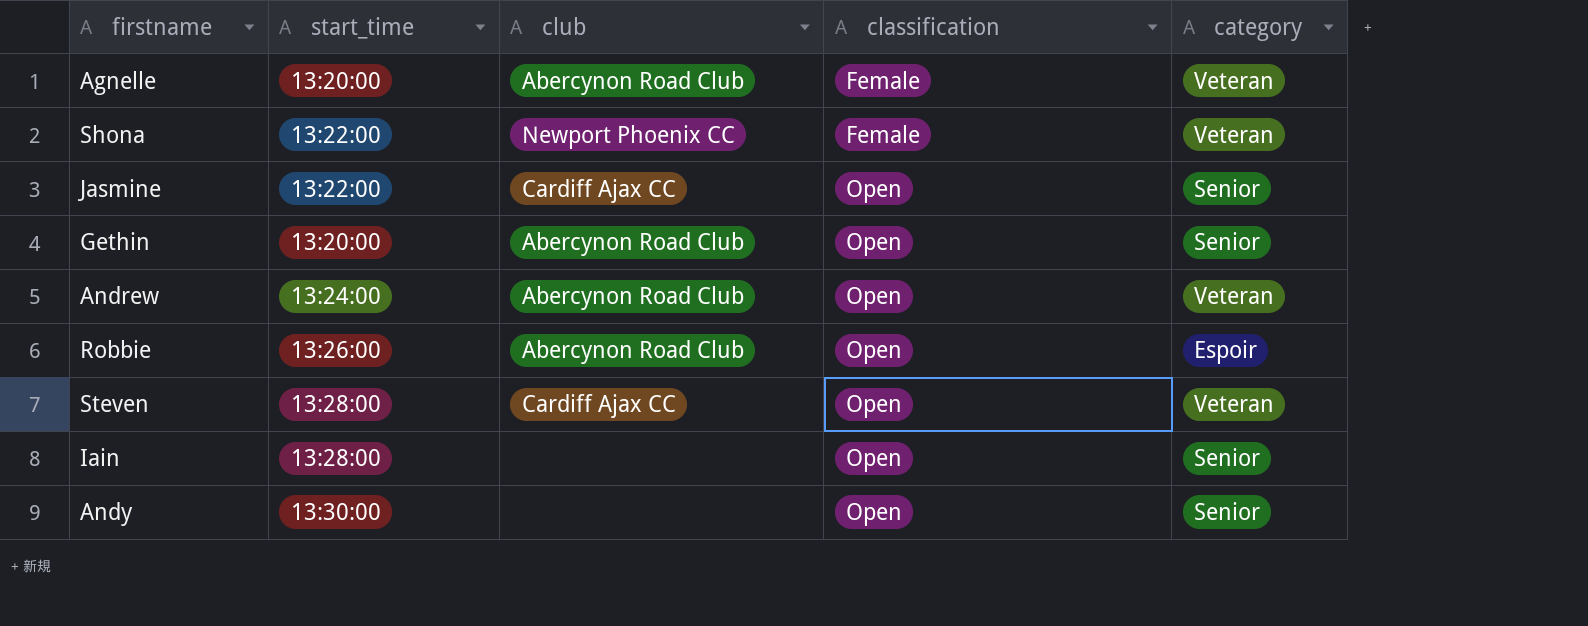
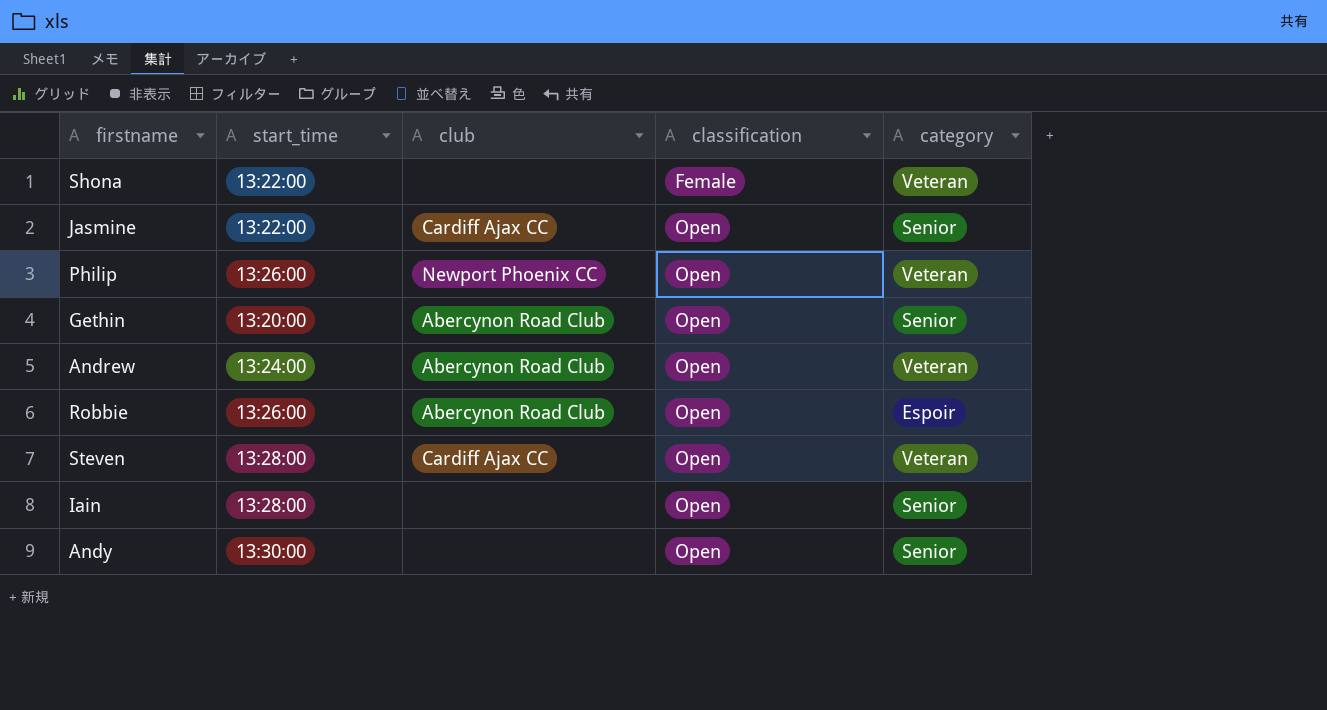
row Agnelle: 13:20:00 | Abercynon Road Club | Female | Veteran -> none
Shona | club: Newport Phoenix CC -> none
row Philip: none -> 13:26:00 | Newport Phoenix CC | Open | Veteran

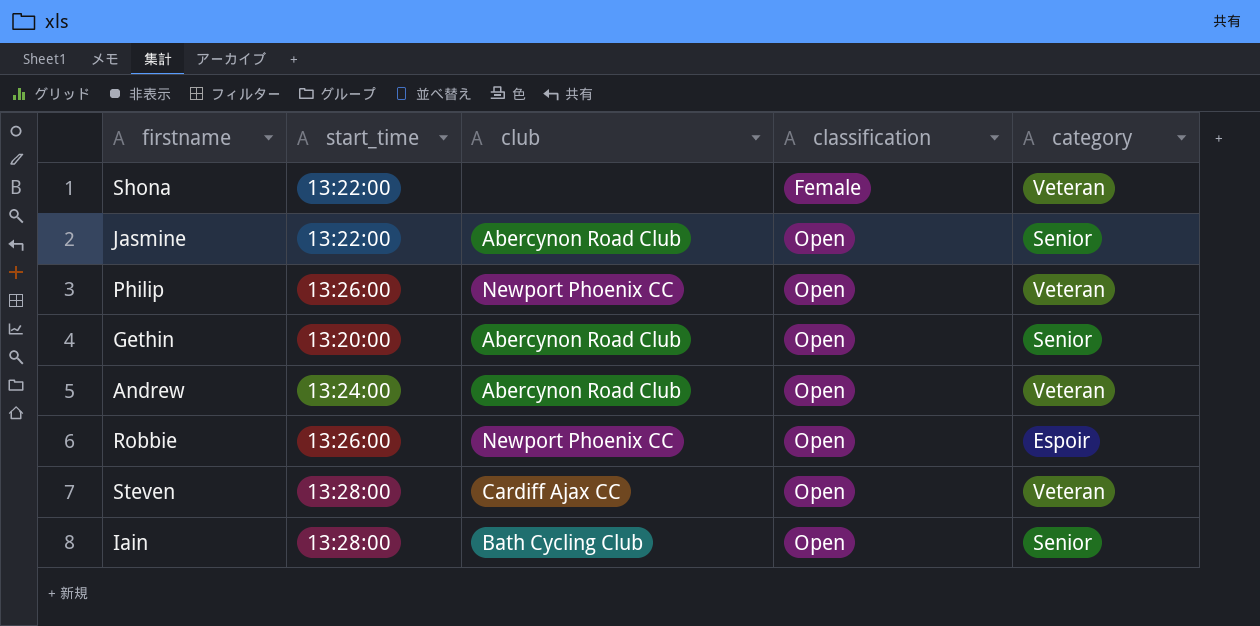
row Andy: 13:30:00 | none | Open | Senior -> none
Jasmine | club: Cardiff Ajax CC -> Abercynon Road Club
Robbie | club: Abercynon Road Club -> Newport Phoenix CC
Iain | club: none -> Bath Cycling Club

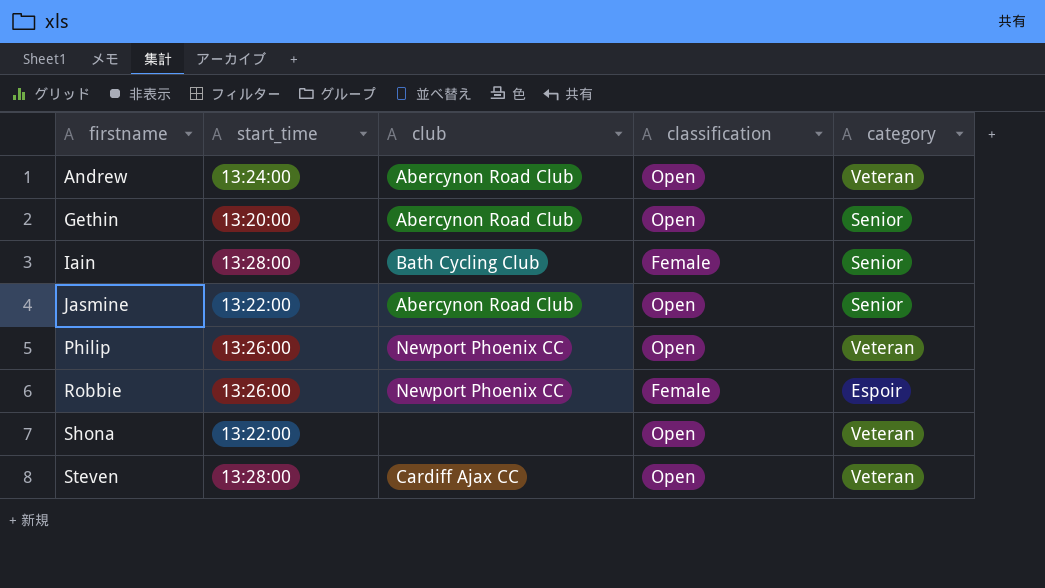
row order: classification ascending -> firstname ascending
Iain | classification: Open -> Female
Robbie | classification: Open -> Female
Shona | classification: Female -> Open

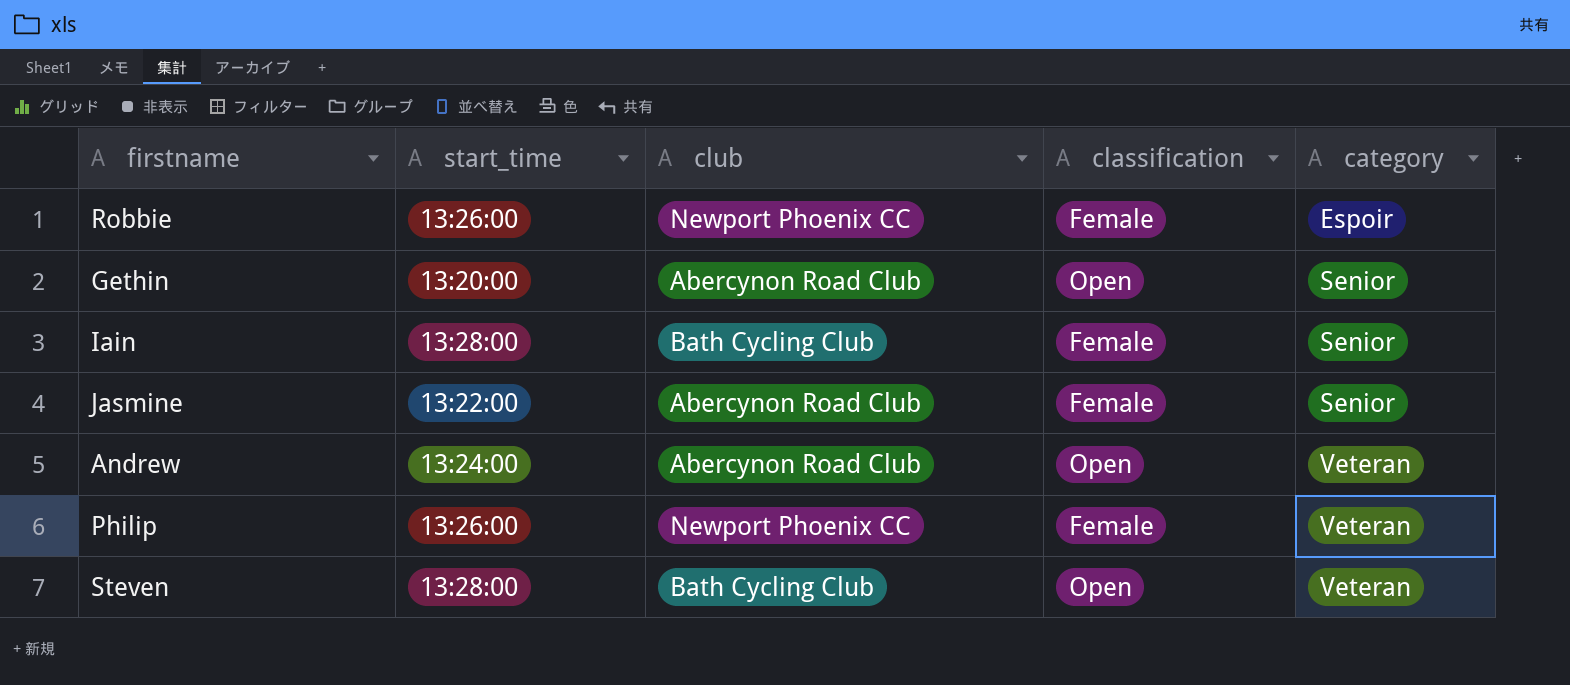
row order: firstname ascending -> category ascending
row Shona: 13:22:00 | none | Open | Veteran -> none
Jasmine | classification: Open -> Female
Philip | classification: Open -> Female
Steven | club: Cardiff Ajax CC -> Bath Cycling Club

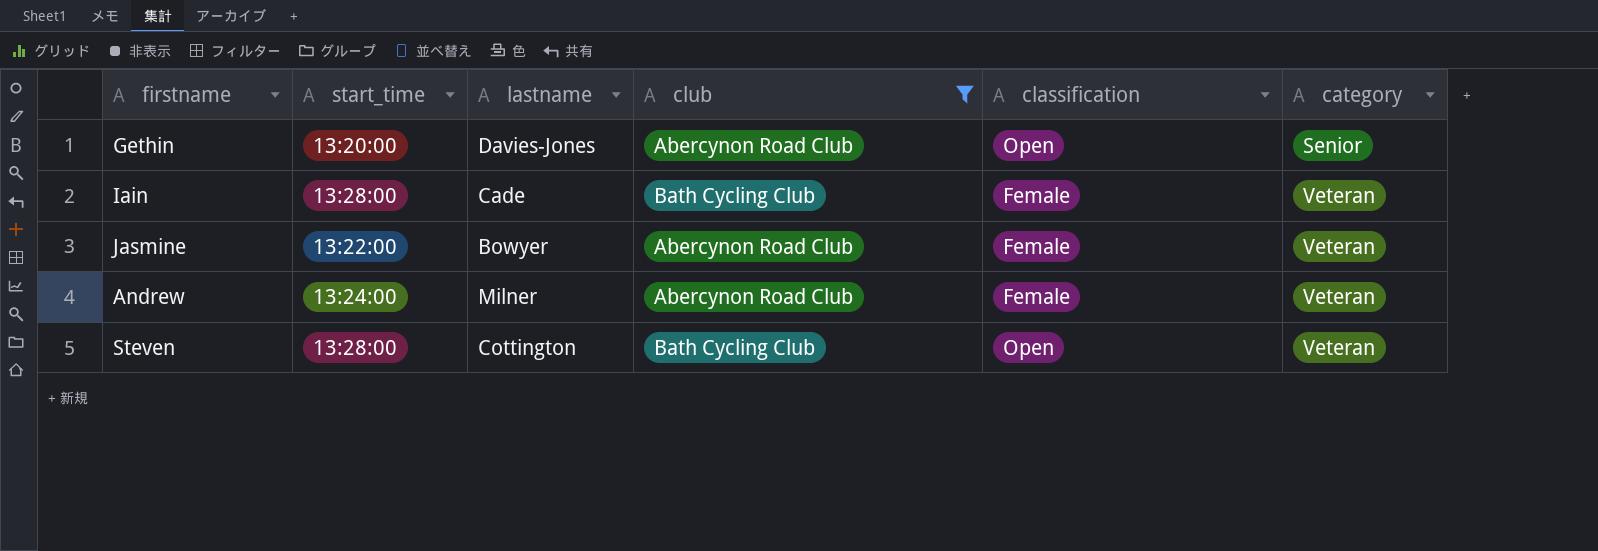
filter: none -> club != Newport Phoenix CC
column lastname | position: none -> 3
Iain | category: Senior -> Veteran
Jasmine | category: Senior -> Veteran
Andrew | classification: Open -> Female

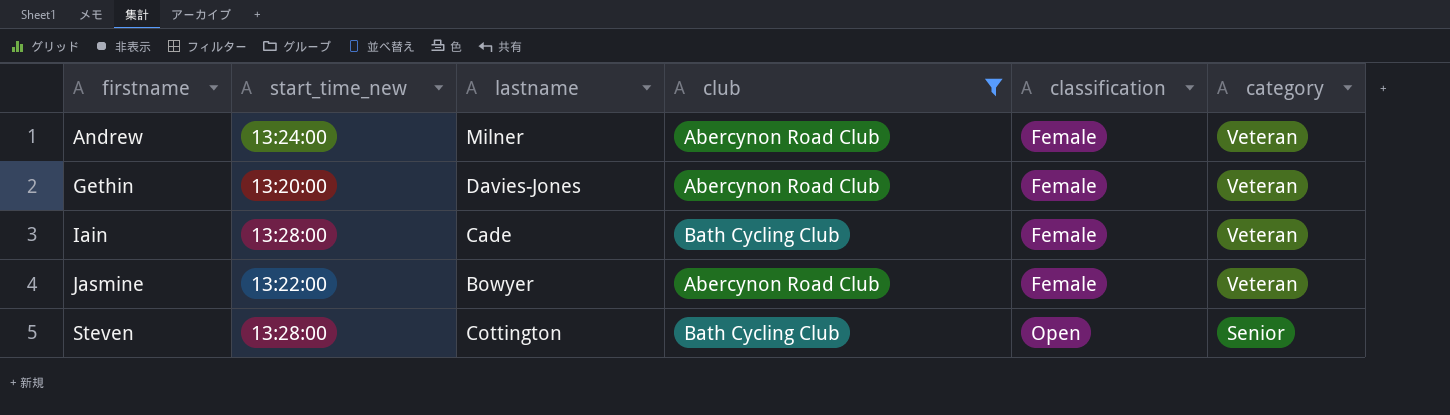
row order: category ascending -> firstname ascending
column name: start_time -> start_time_new
Gethin | classification: Open -> Female
Gethin | category: Senior -> Veteran
Steven | category: Veteran -> Senior

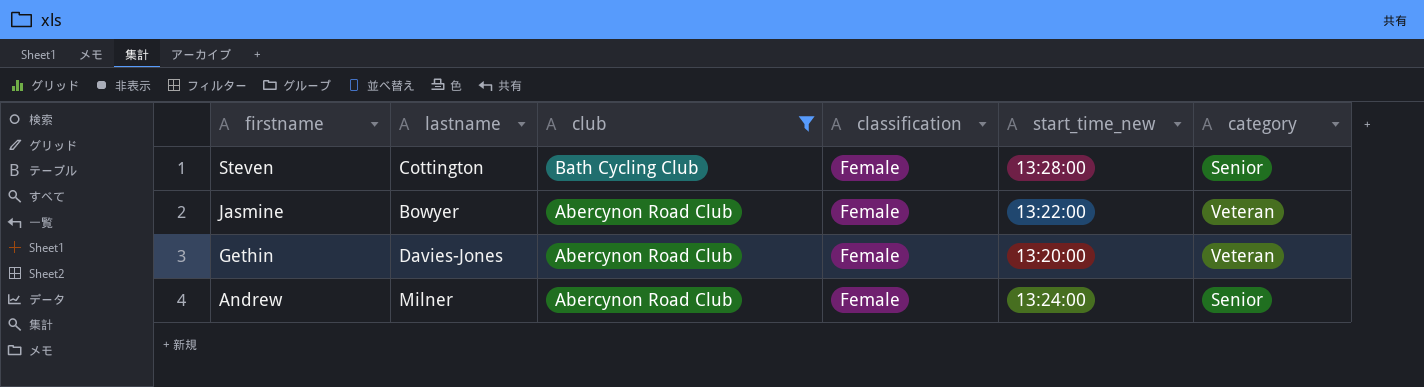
row order: firstname ascending -> firstname descending
column start_time_new | position: 2 -> 5
row Iain: 13:28:00 | Cade | Bath Cycling Club | Female | Veteran -> none
Steven | classification: Open -> Female
Andrew | category: Veteran -> Senior

